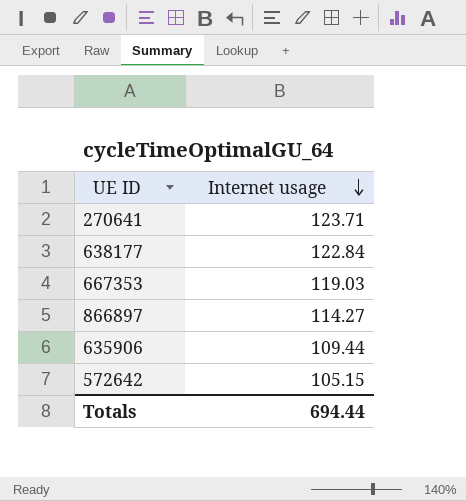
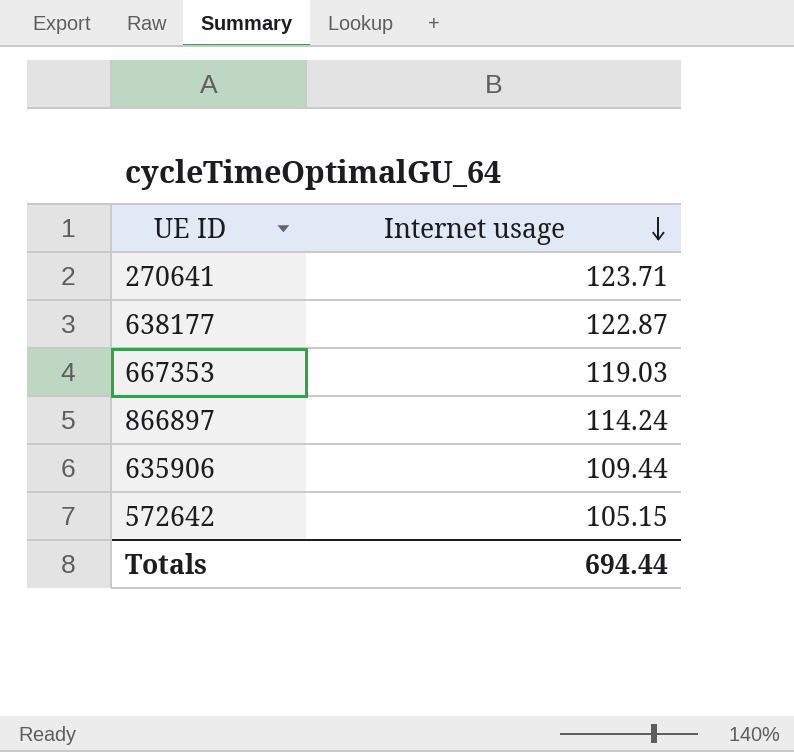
638177 | Internet usage: 122.84 -> 122.87
866897 | Internet usage: 114.27 -> 114.24

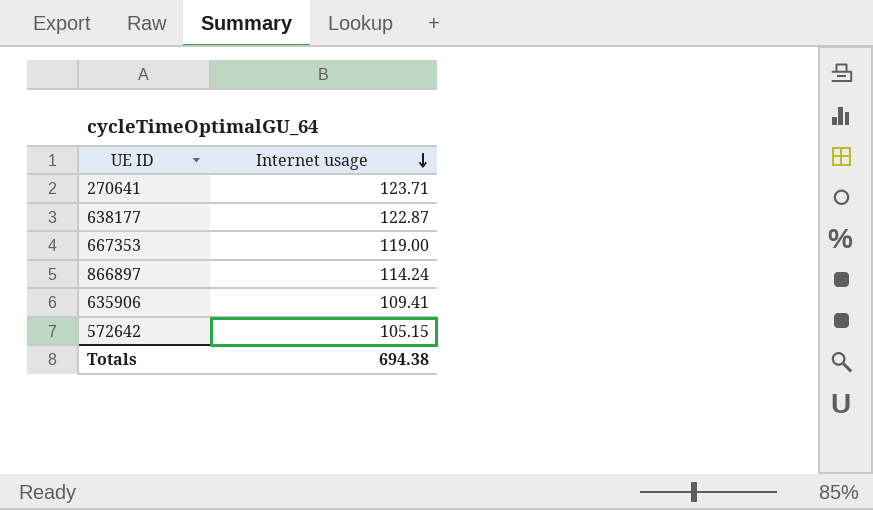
667353 | Internet usage: 119.03 -> 119.00
635906 | Internet usage: 109.44 -> 109.41
Totals | Internet usage: 694.44 -> 694.38

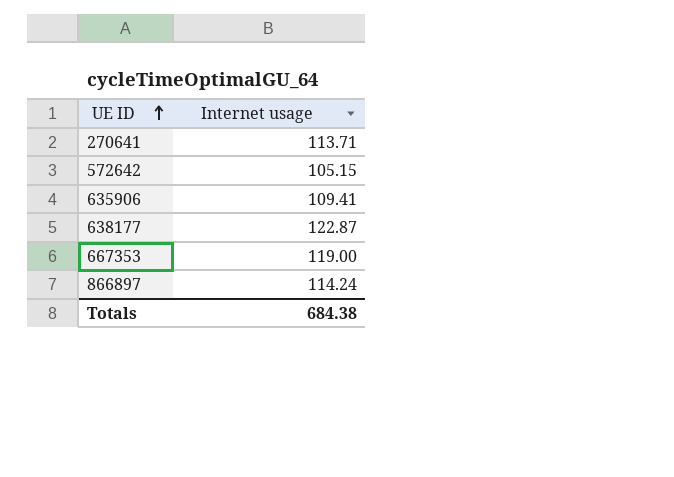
row order: Internet usage descending -> UE ID ascending
270641 | Internet usage: 123.71 -> 113.71
Totals | Internet usage: 694.38 -> 684.38

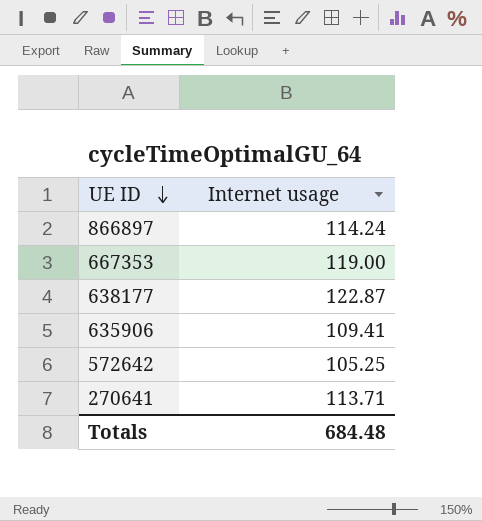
row order: UE ID ascending -> UE ID descending
572642 | Internet usage: 105.15 -> 105.25
Totals | Internet usage: 684.38 -> 684.48

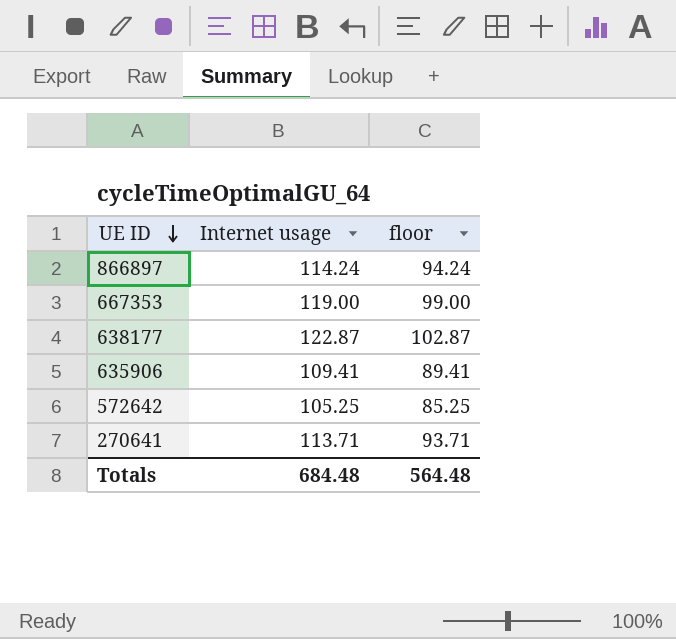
column floor | formula: none -> [Internet usage] - 20

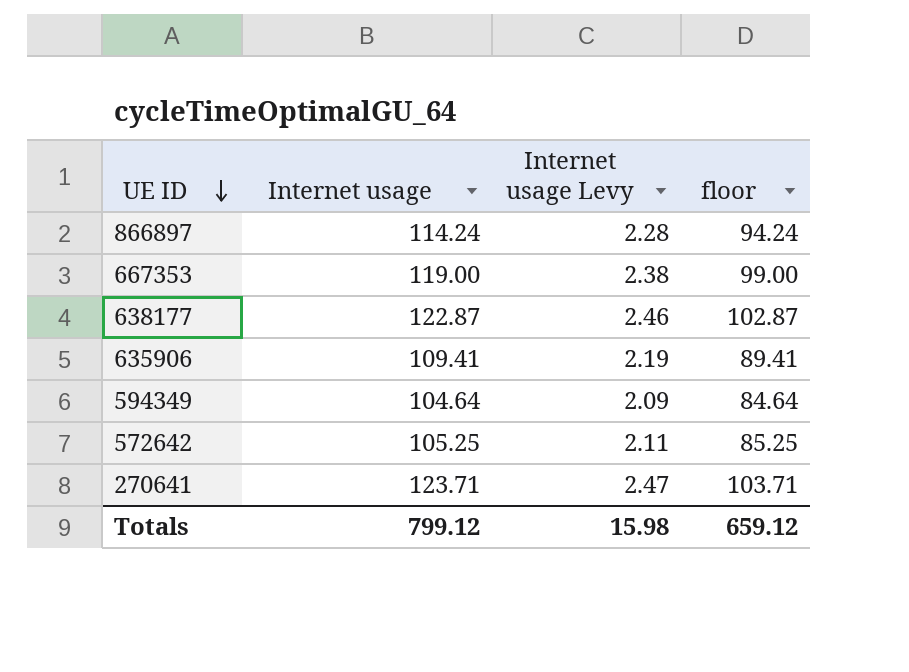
column Internet usage Levy | formula: none -> [Internet usage] * 0.02
row 594349: none -> 104.64 | 2.09 | 84.64
270641 | Internet usage: 113.71 -> 123.71
270641 | floor: 93.71 -> 103.71
Totals | Internet usage: 684.48 -> 799.12
Totals | floor: 564.48 -> 659.12

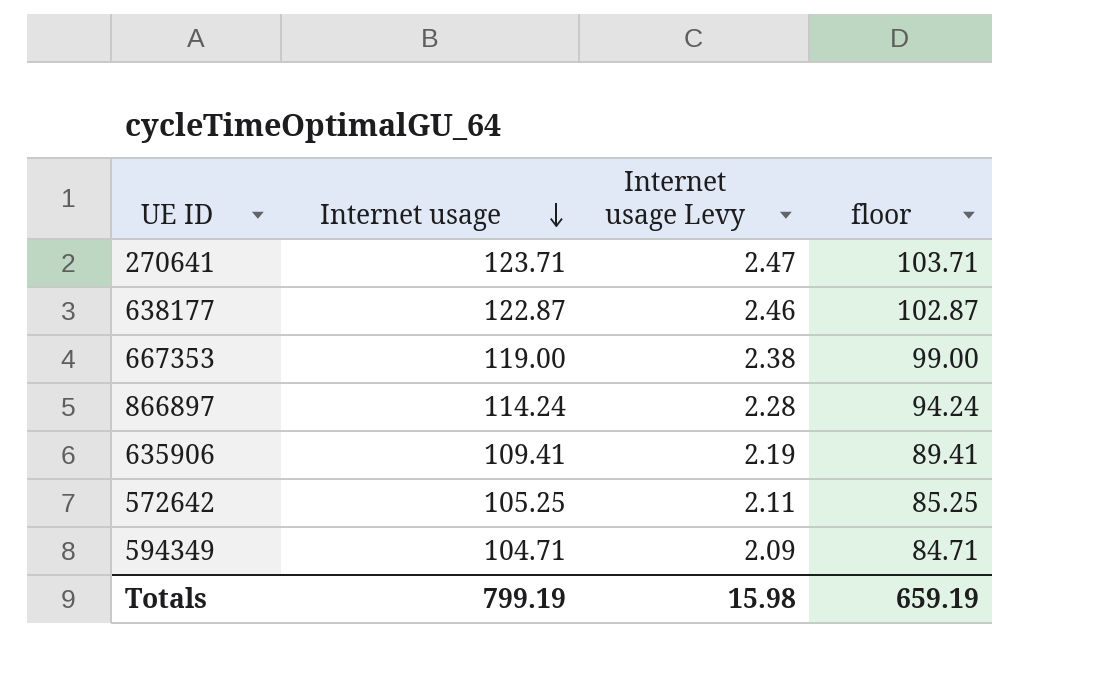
row order: UE ID descending -> Internet usage descending
594349 | Internet usage: 104.64 -> 104.71
594349 | floor: 84.64 -> 84.71
Totals | Internet usage: 799.12 -> 799.19
Totals | floor: 659.12 -> 659.19

